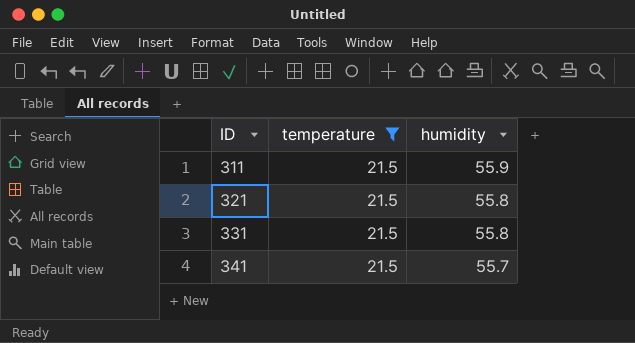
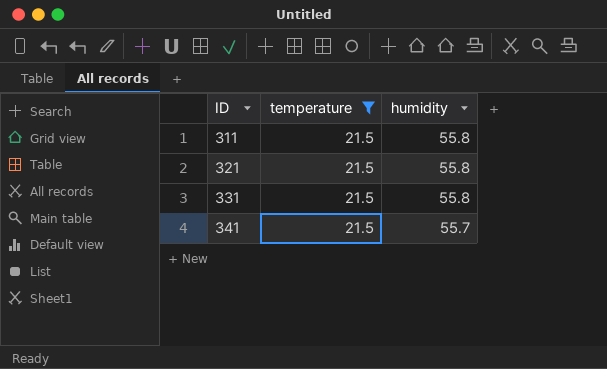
311 | humidity: 55.9 -> 55.8

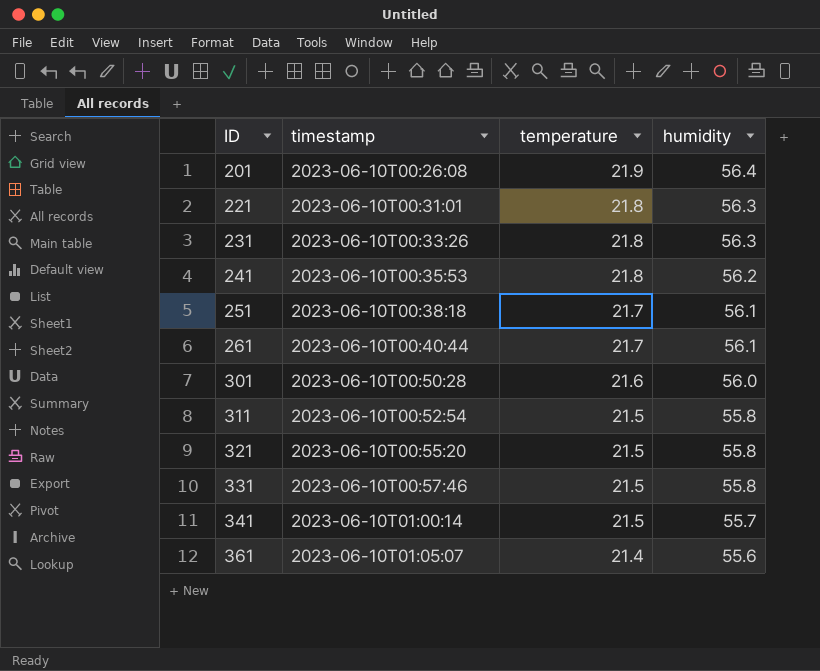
filter: temperature = 21.5 -> none
column timestamp | position: none -> 2

